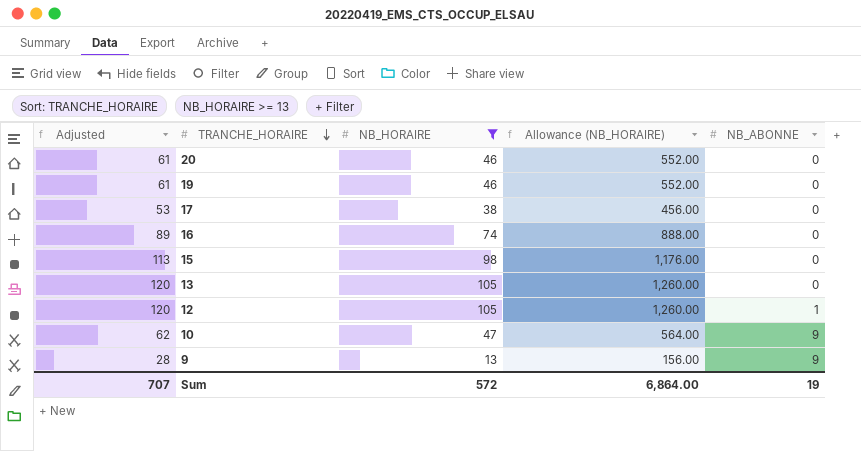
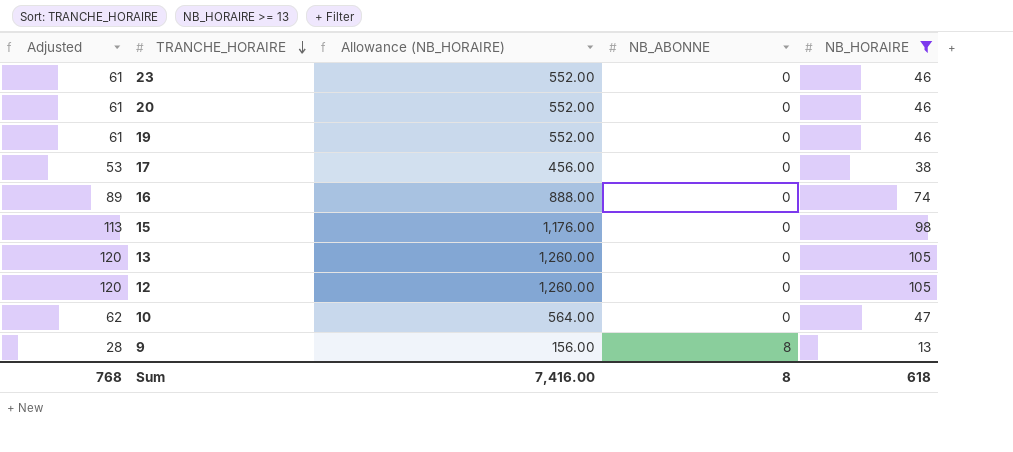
column NB_HORAIRE | position: 3 -> 5
row 23: none -> 61 | 552.00 | 0 | 46
12 | NB_ABONNE: 1 -> 0
10 | NB_ABONNE: 9 -> 0
9 | NB_ABONNE: 9 -> 8
Sum | Adjusted: 707 -> 768
Sum | Allowance (NB_HORAIRE): 6,864.00 -> 7,416.00
Sum | NB_ABONNE: 19 -> 8
Sum | NB_HORAIRE: 572 -> 618

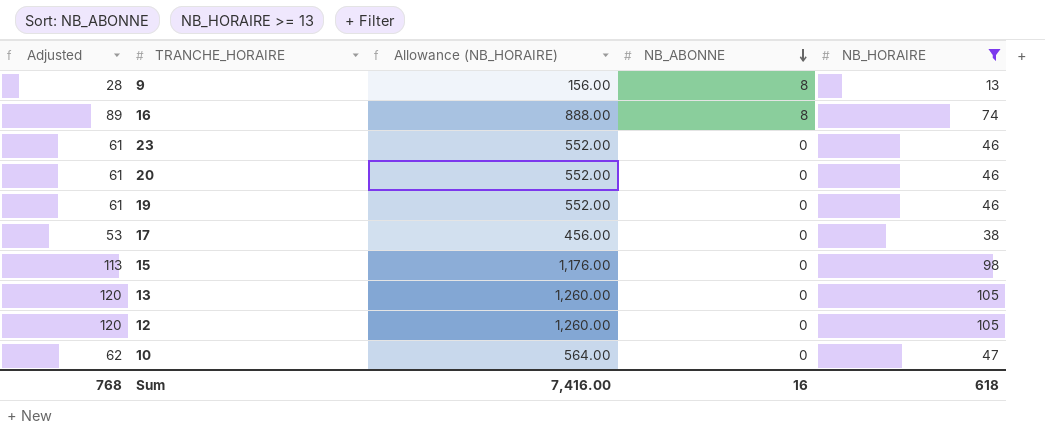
row order: TRANCHE_HORAIRE descending -> NB_ABONNE descending
16 | NB_ABONNE: 0 -> 8
Sum | NB_ABONNE: 8 -> 16

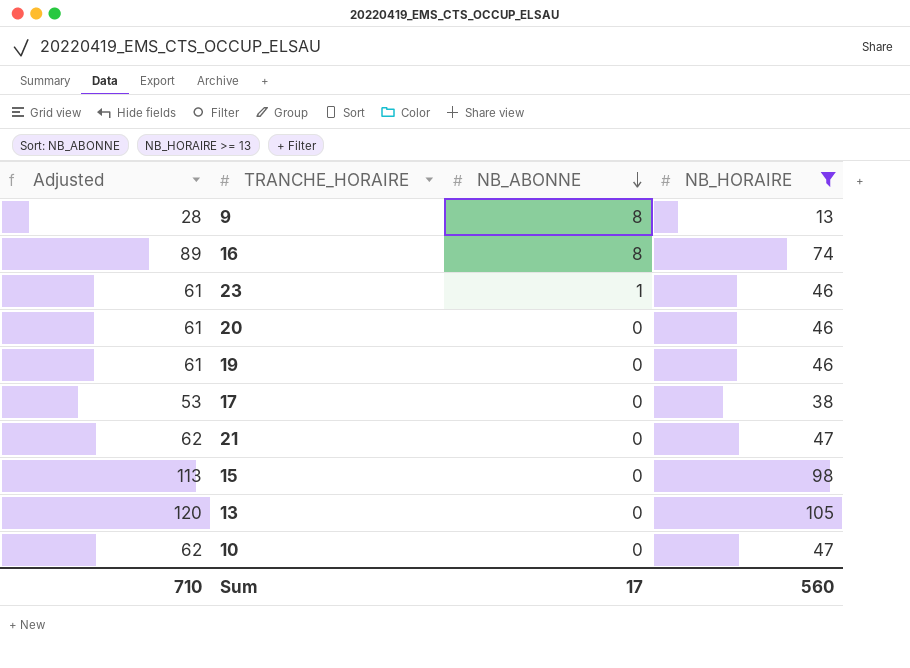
column Allowance (NB_HORAIRE) | formula: [NB_HORAIRE] * 12 -> none
row 12: 120 | 1,260.00 | 0 | 105 -> none
23 | NB_ABONNE: 0 -> 1
row 21: none -> 62 | 0 | 47
Sum | Adjusted: 768 -> 710
Sum | NB_ABONNE: 16 -> 17
Sum | NB_HORAIRE: 618 -> 560

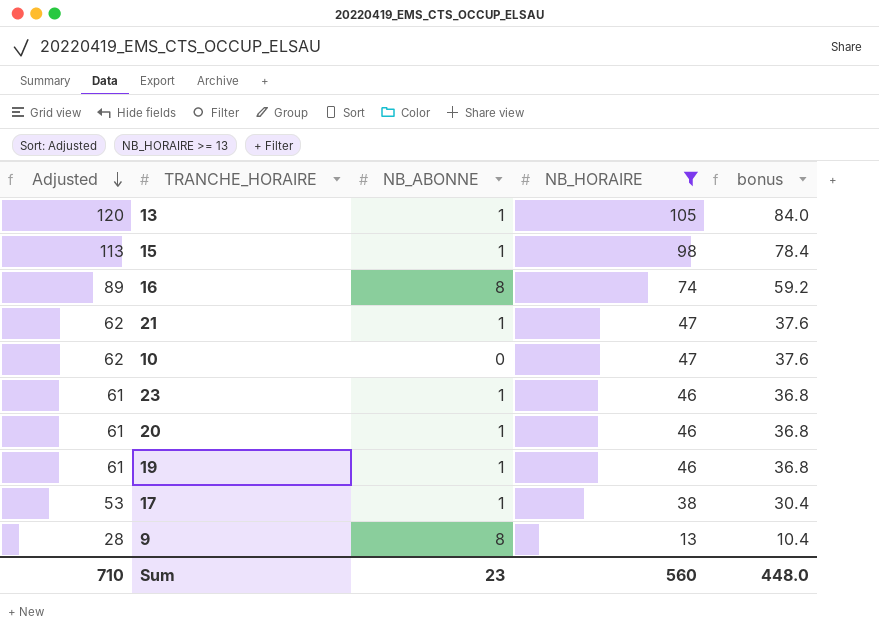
row order: NB_ABONNE descending -> Adjusted descending
column bonus | formula: none -> [NB_HORAIRE] * 0.8
13 | NB_ABONNE: 0 -> 1
15 | NB_ABONNE: 0 -> 1
21 | NB_ABONNE: 0 -> 1
20 | NB_ABONNE: 0 -> 1
19 | NB_ABONNE: 0 -> 1
17 | NB_ABONNE: 0 -> 1
Sum | NB_ABONNE: 17 -> 23

